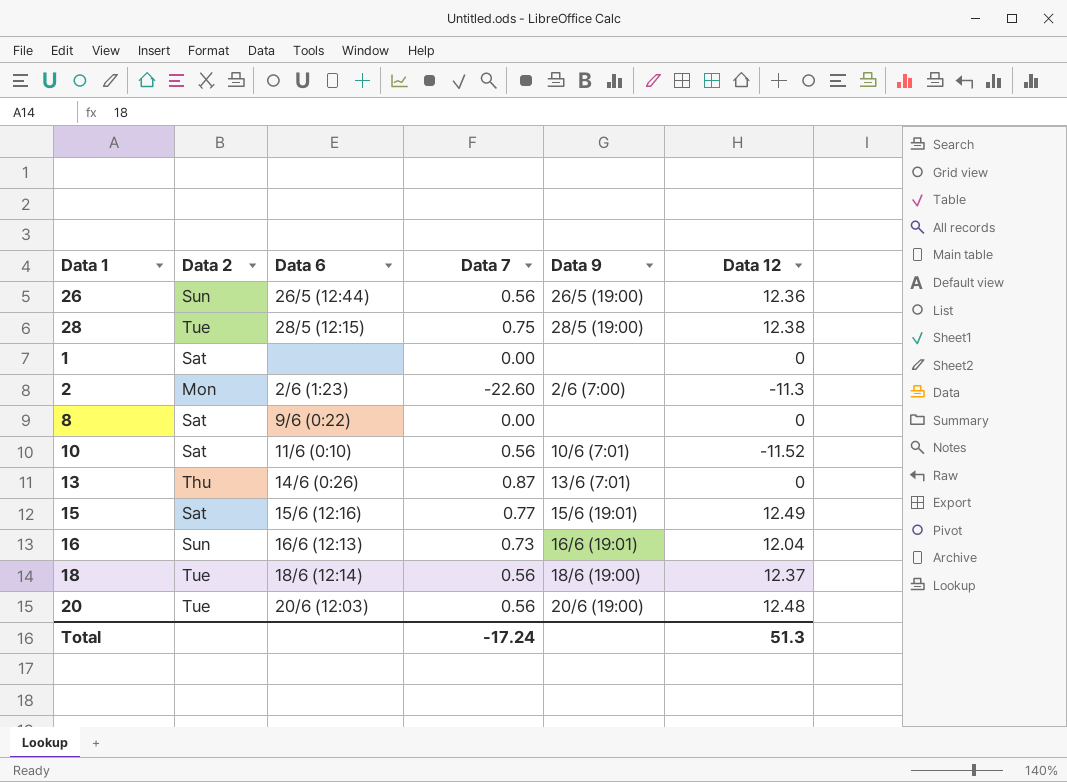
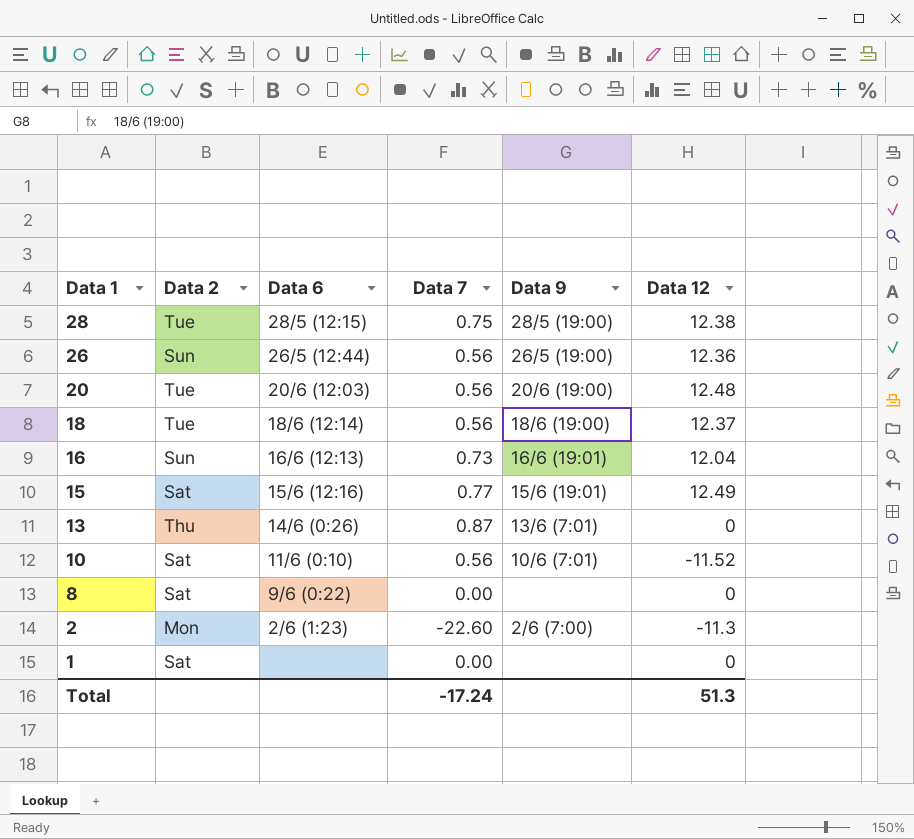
row order: none -> Data 1 descending

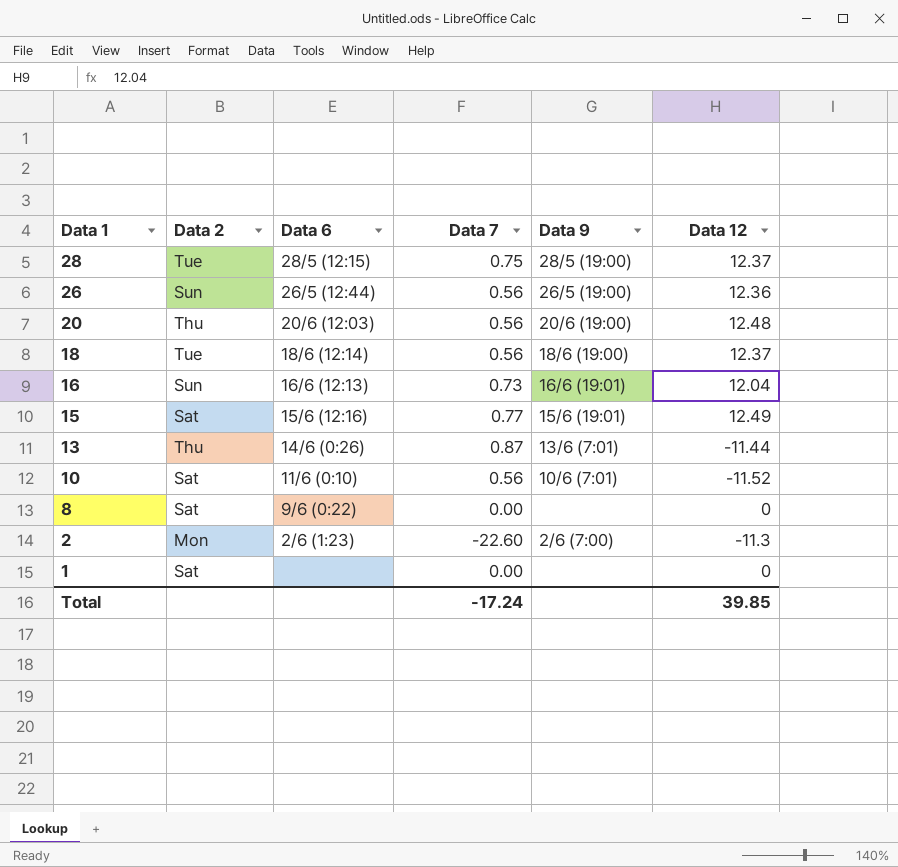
28 | Data 12: 12.38 -> 12.37
20 | Data 2: Tue -> Thu
13 | Data 12: 0 -> -11.44
Total | Data 12: 51.3 -> 39.85

